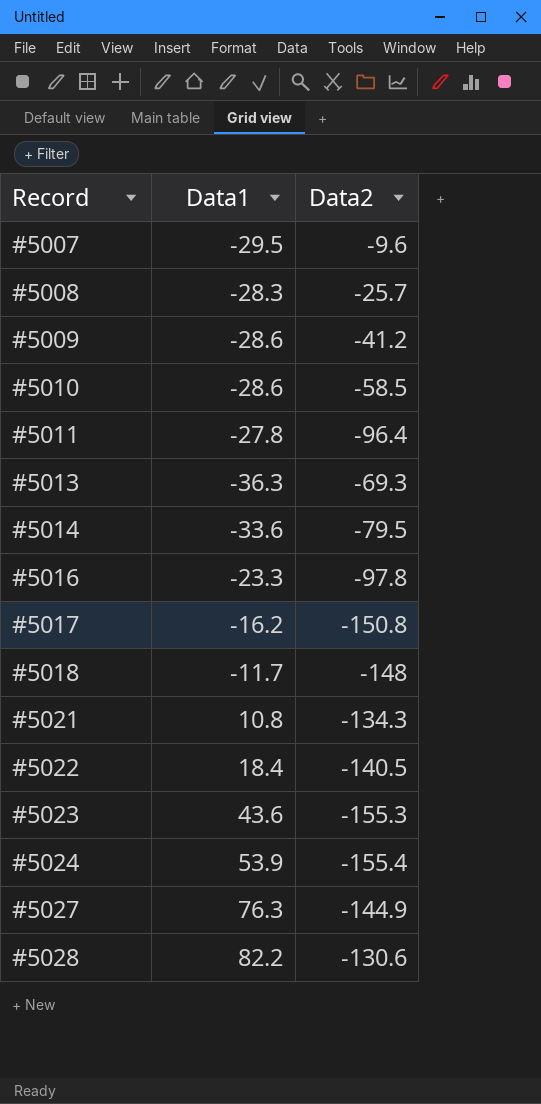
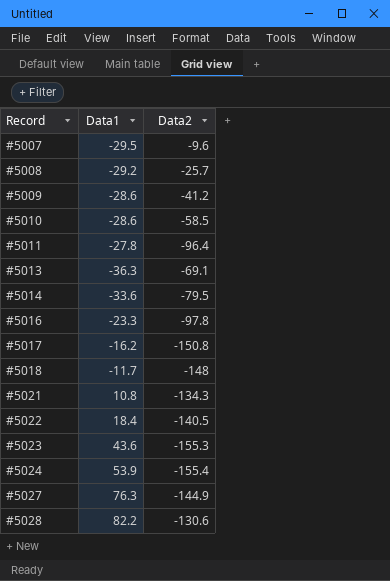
#5008 | Data1: -28.3 -> -29.2
#5013 | Data2: -69.3 -> -69.1

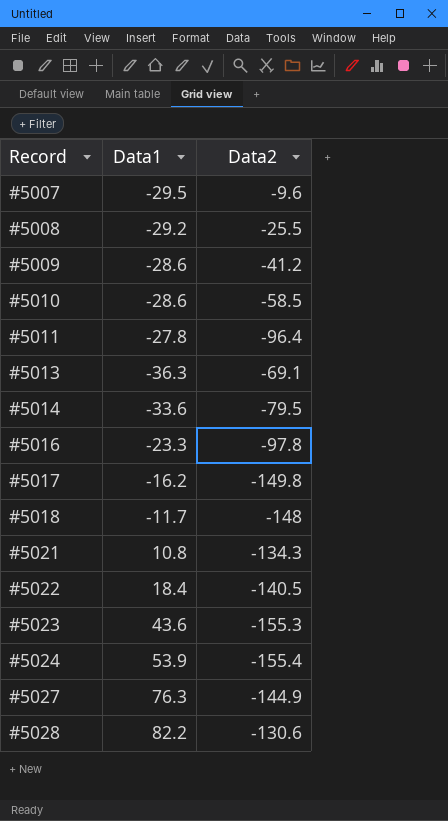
#5008 | Data2: -25.7 -> -25.5
#5017 | Data2: -150.8 -> -149.8

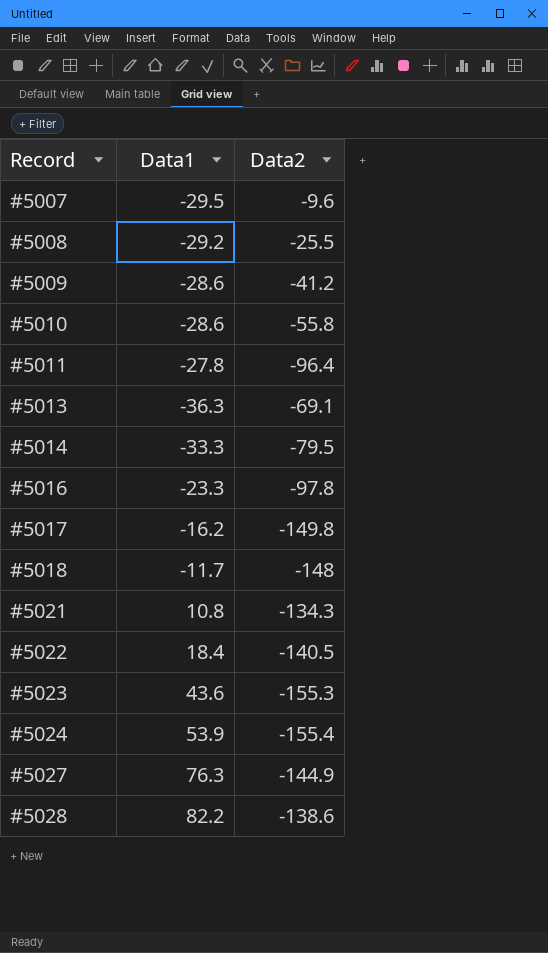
#5010 | Data2: -58.5 -> -55.8
#5014 | Data1: -33.6 -> -33.3
#5028 | Data2: -130.6 -> -138.6

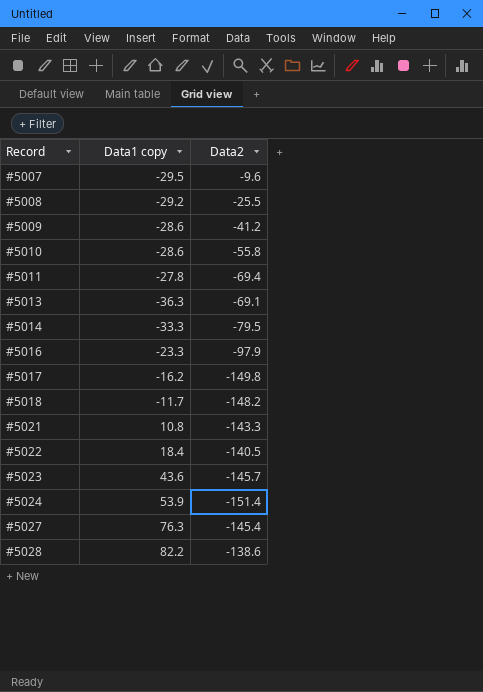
column name: Data1 -> Data1 copy
#5011 | Data2: -96.4 -> -69.4
#5016 | Data2: -97.8 -> -97.9
#5018 | Data2: -148 -> -148.2
#5021 | Data2: -134.3 -> -143.3
#5023 | Data2: -155.3 -> -145.7
#5024 | Data2: -155.4 -> -151.4
#5027 | Data2: -144.9 -> -145.4

